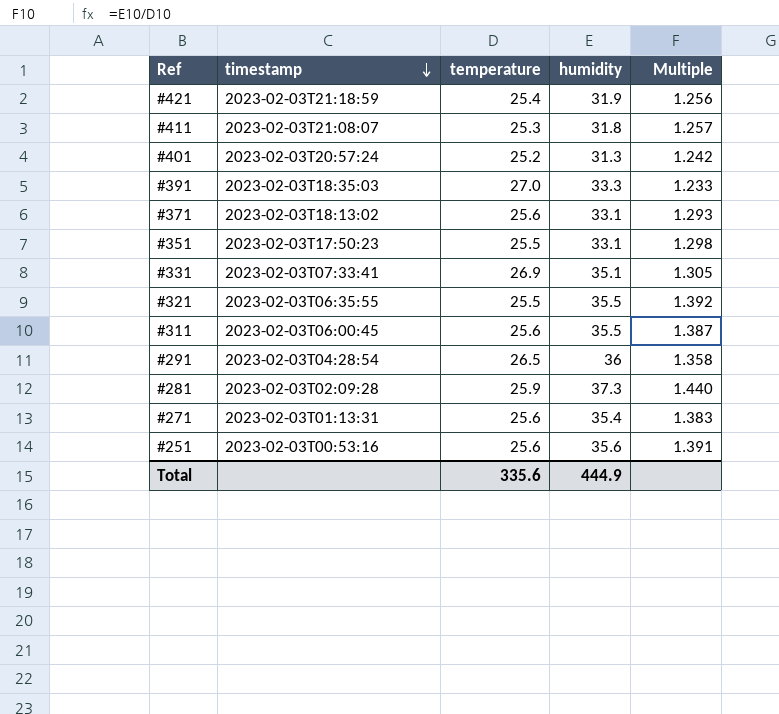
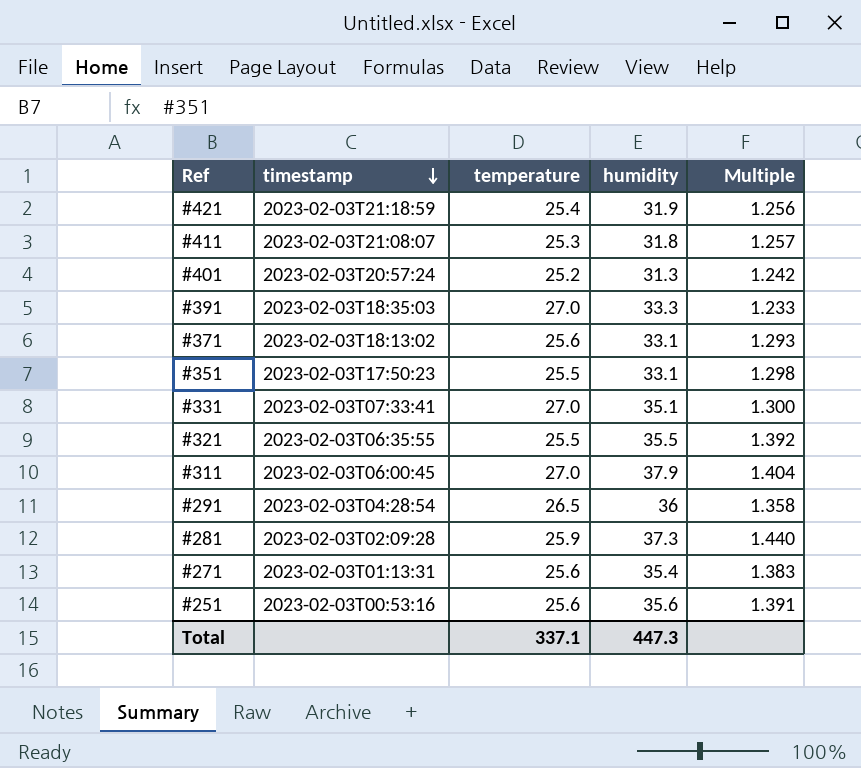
#331 | temperature: 26.9 -> 27.0
#331 | Multiple: 1.305 -> 1.300
#311 | temperature: 25.6 -> 27.0
#311 | humidity: 35.5 -> 37.9
#311 | Multiple: 1.387 -> 1.404
Total | temperature: 335.6 -> 337.1
Total | humidity: 444.9 -> 447.3

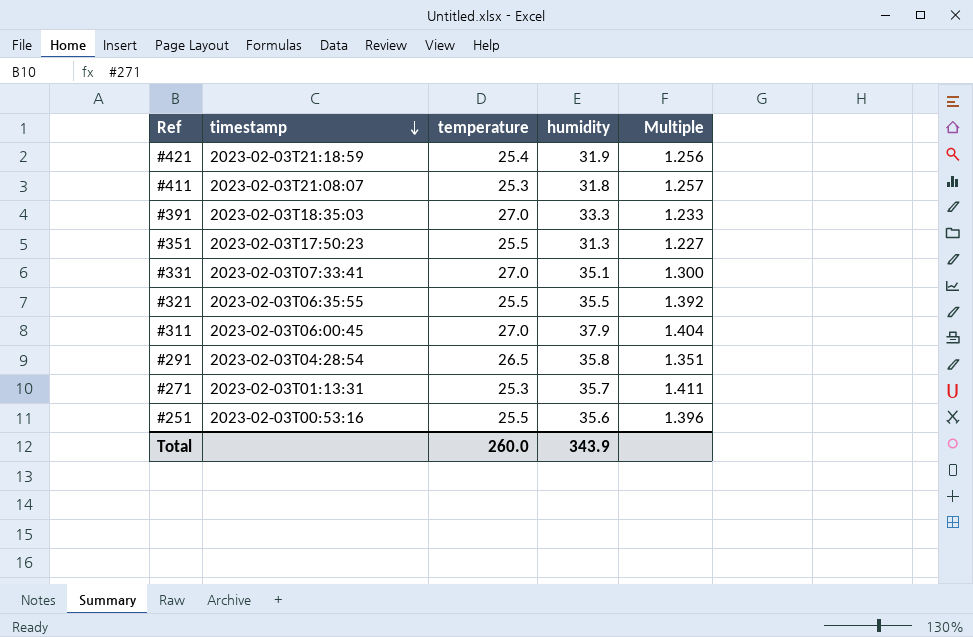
row #401: 2023-02-03T20:57:24 | 25.2 | 31.3 | 1.242 -> none
row #371: 2023-02-03T18:13:02 | 25.6 | 33.1 | 1.293 -> none
row #281: 2023-02-03T02:09:28 | 25.9 | 37.3 | 1.440 -> none
#351 | humidity: 33.1 -> 31.3
#351 | Multiple: 1.298 -> 1.227
#291 | humidity: 36 -> 35.8
#291 | Multiple: 1.358 -> 1.351
#271 | temperature: 25.6 -> 25.3
#271 | humidity: 35.4 -> 35.7
#271 | Multiple: 1.383 -> 1.411
#251 | temperature: 25.6 -> 25.5
#251 | Multiple: 1.391 -> 1.396
Total | temperature: 337.1 -> 260.0
Total | humidity: 447.3 -> 343.9

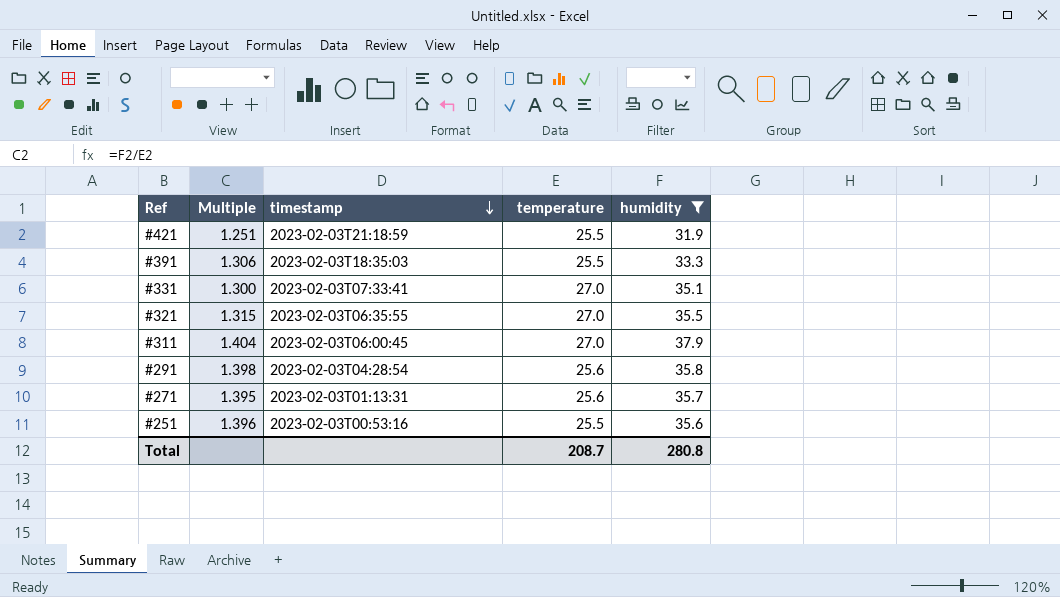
filter: none -> humidity >= 31.9
column Multiple | position: 5 -> 2
#421 | Multiple: 1.256 -> 1.251
#421 | temperature: 25.4 -> 25.5
#391 | Multiple: 1.233 -> 1.306
#391 | temperature: 27.0 -> 25.5
#321 | Multiple: 1.392 -> 1.315
#321 | temperature: 25.5 -> 27.0
#291 | Multiple: 1.351 -> 1.398
#291 | temperature: 26.5 -> 25.6
#271 | Multiple: 1.411 -> 1.395
#271 | temperature: 25.3 -> 25.6
Total | temperature: 260.0 -> 208.7
Total | humidity: 343.9 -> 280.8

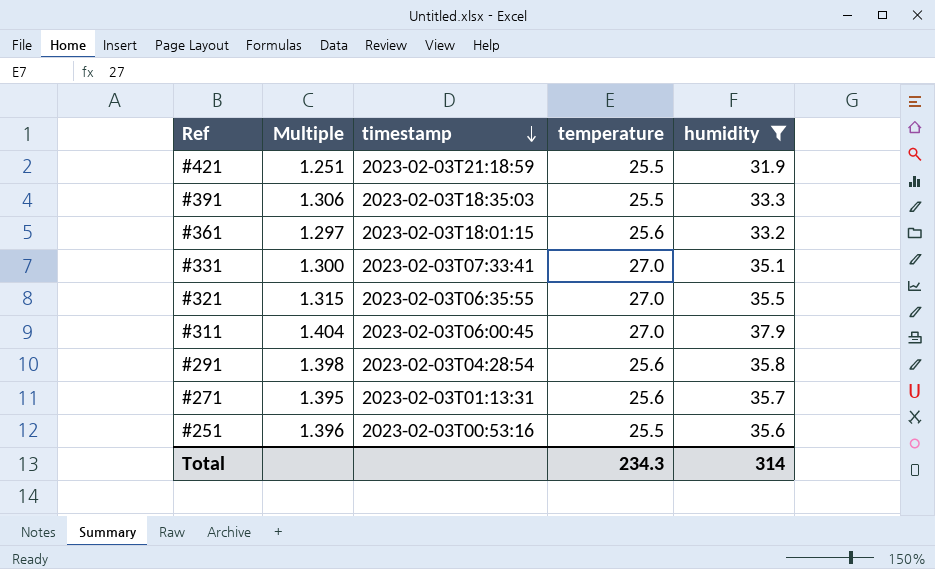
row #361: none -> 1.297 | 2023-02-03T18:01:15 | 25.6 | 33.2
Total | temperature: 208.7 -> 234.3
Total | humidity: 280.8 -> 314

